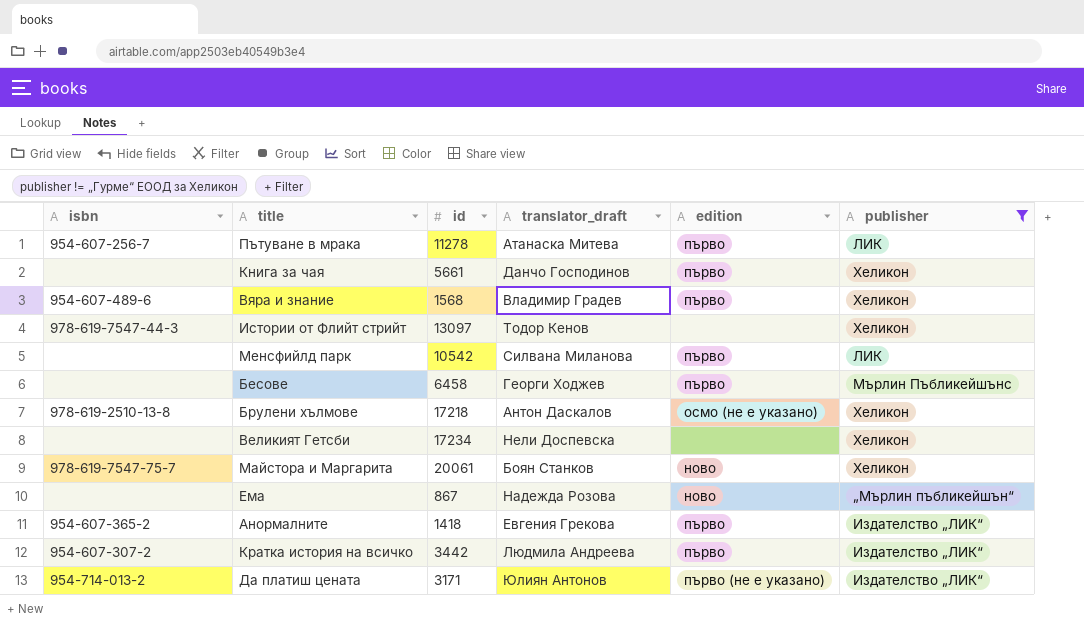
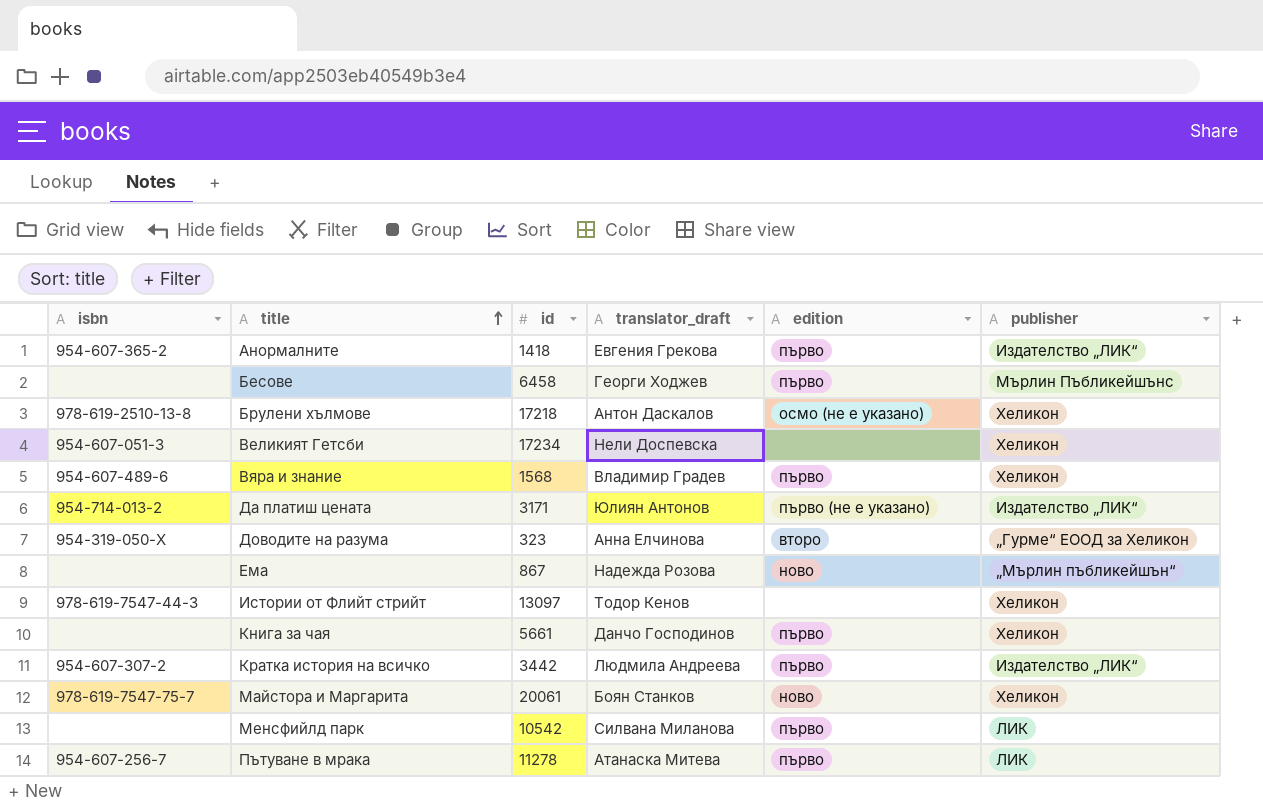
filter: publisher != „Гурме“ ЕООД за Хеликон -> none
row order: none -> title ascending
Великият Гетсби | isbn: none -> 954-607-051-3

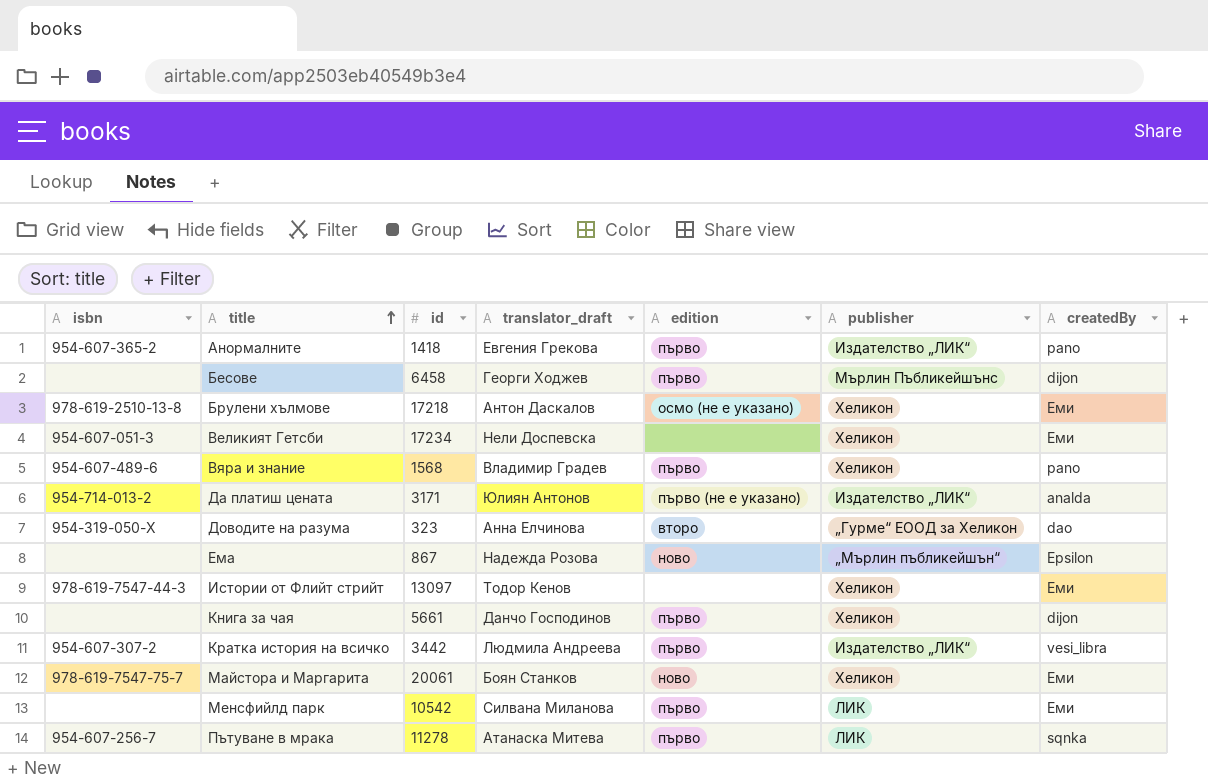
column createdBy | position: none -> 7

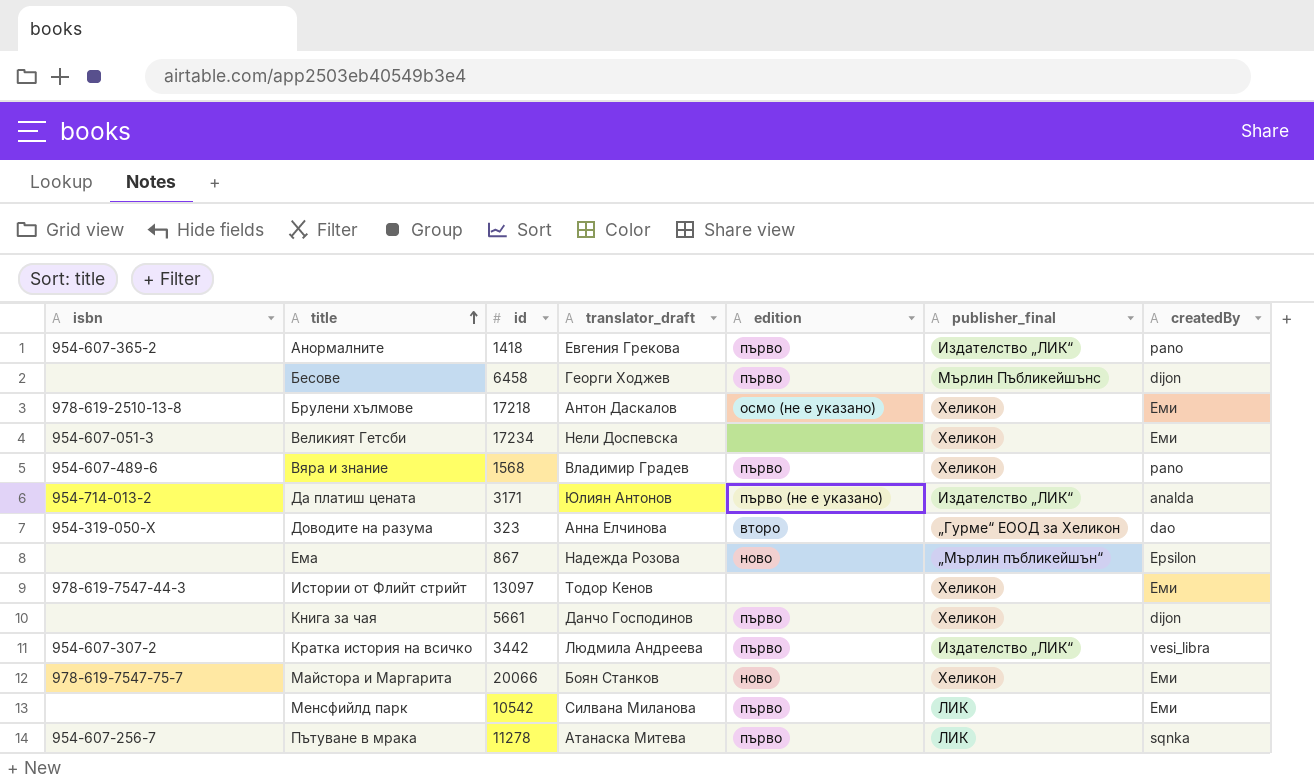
column name: publisher -> publisher_final
Майстора и Маргарита | id: 20061 -> 20066

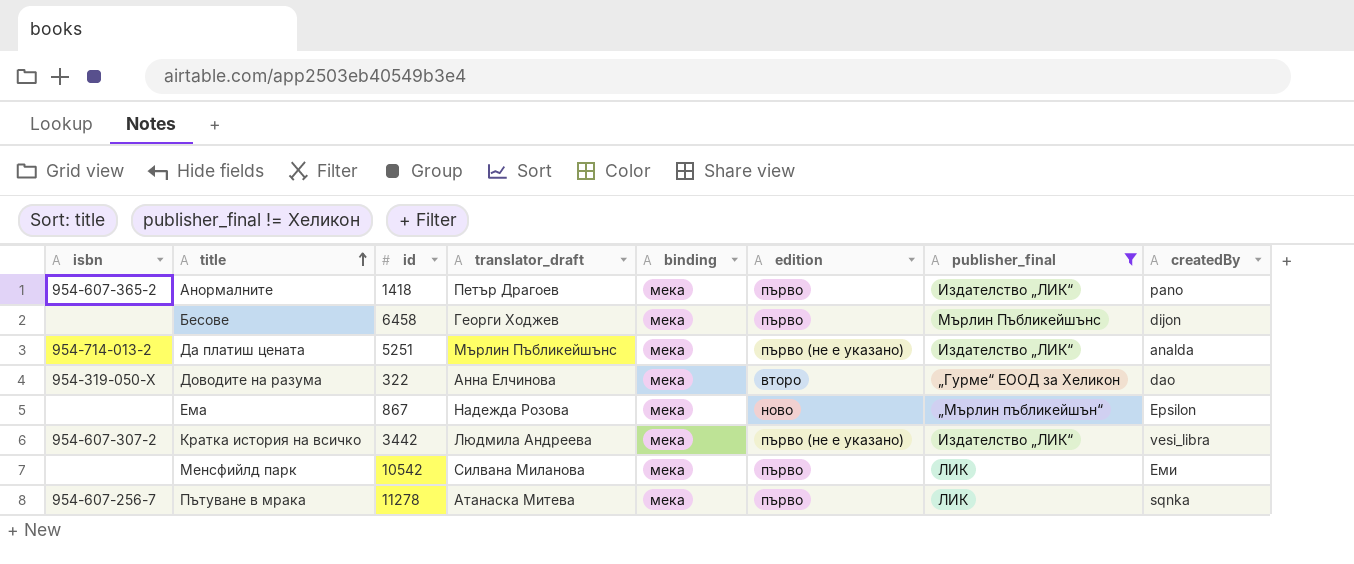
filter: none -> publisher_final != Хеликон
column binding | position: none -> 5
Анормалните | translator_draft: Евгения Грекова -> Петър Драгоев
Да платиш цената | id: 3171 -> 5251
Да платиш цената | translator_draft: Юлиян Антонов -> Мърлин Пъбликейшънс
Доводите на разума | id: 323 -> 322
Кратка история на всичко | edition: първо -> първо (не е указано)

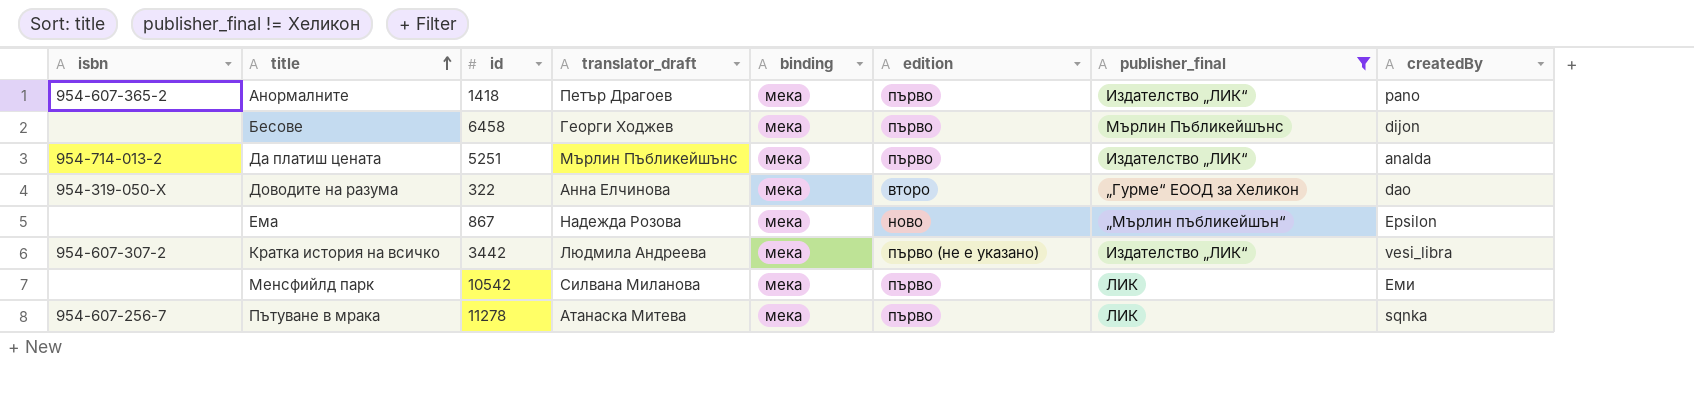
Да платиш цената | edition: първо (не е указано) -> първо

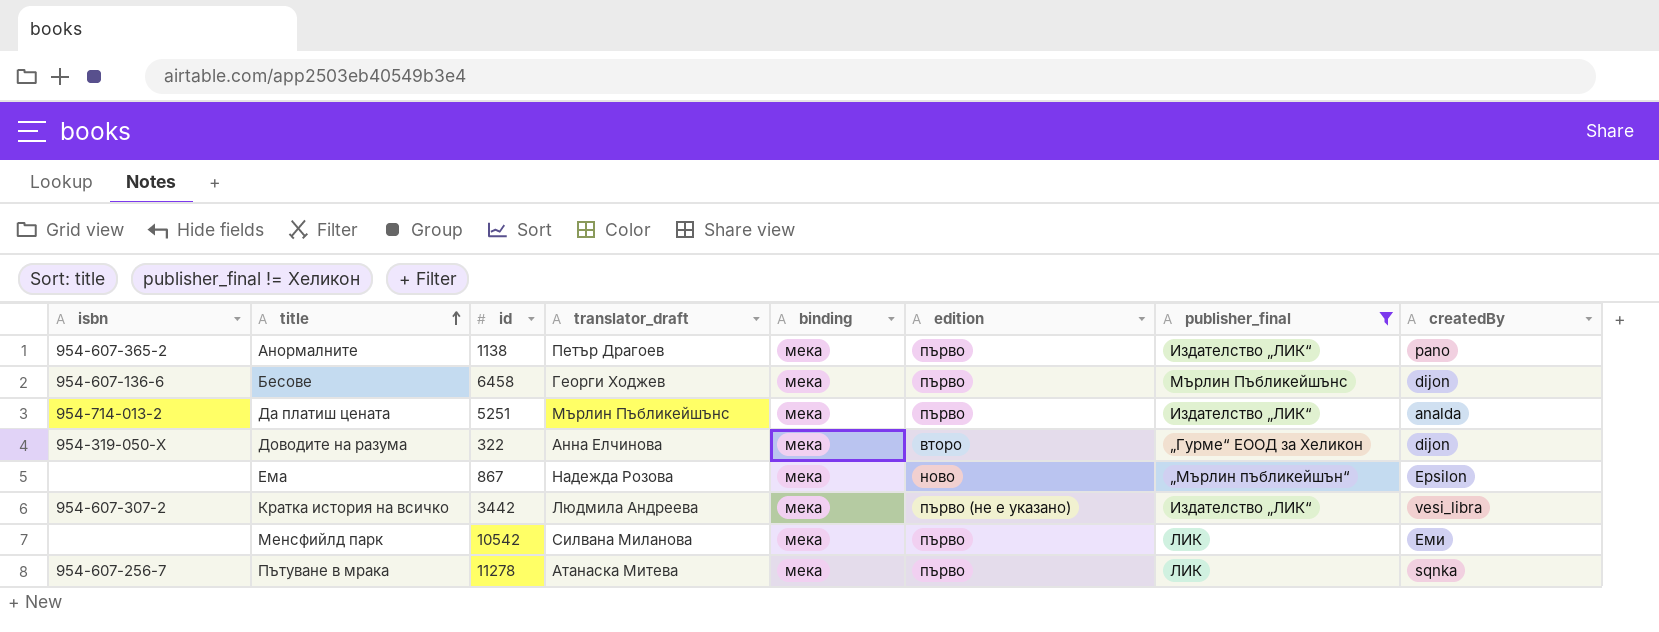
Анормалните | id: 1418 -> 1138
Бесове | isbn: none -> 954-607-136-6
Доводите на разума | createdBy: dao -> dijon

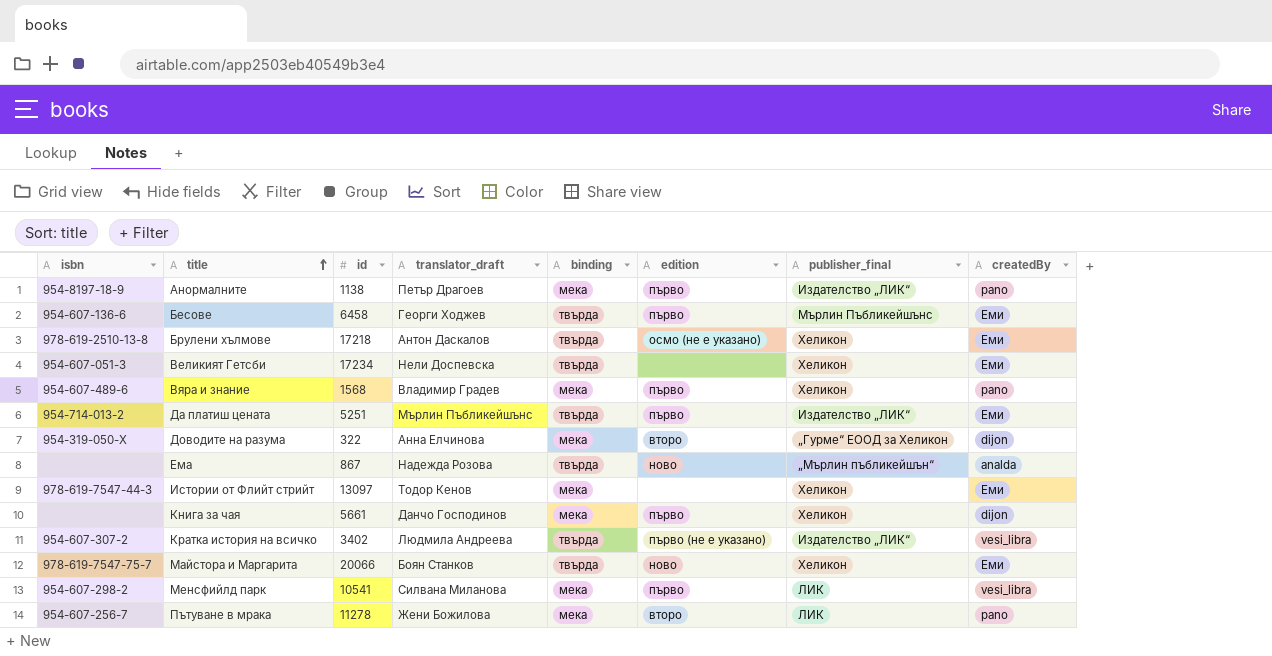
filter: publisher_final != Хеликон -> none
Анормалните | isbn: 954-607-365-2 -> 954-8197-18-9
Бесове | binding: мека -> твърда
Бесове | createdBy: dijon -> Еми
Да платиш цената | binding: мека -> твърда
Да платиш цената | createdBy: analda -> Еми
Ема | binding: мека -> твърда
Ема | createdBy: Epsilon -> analda
Кратка история на всичко | id: 3442 -> 3402
Кратка история на всичко | binding: мека -> твърда
Менсфийлд парк | isbn: none -> 954-607-298-2
Менсфийлд парк | id: 10542 -> 10541
Менсфийлд парк | createdBy: Еми -> vesi_libra
Пътуване в мрака | translator_draft: Атанаска Митева -> Жени Божилова
Пътуване в мрака | edition: първо -> второ
Пътуване в мрака | createdBy: sqnka -> pano

